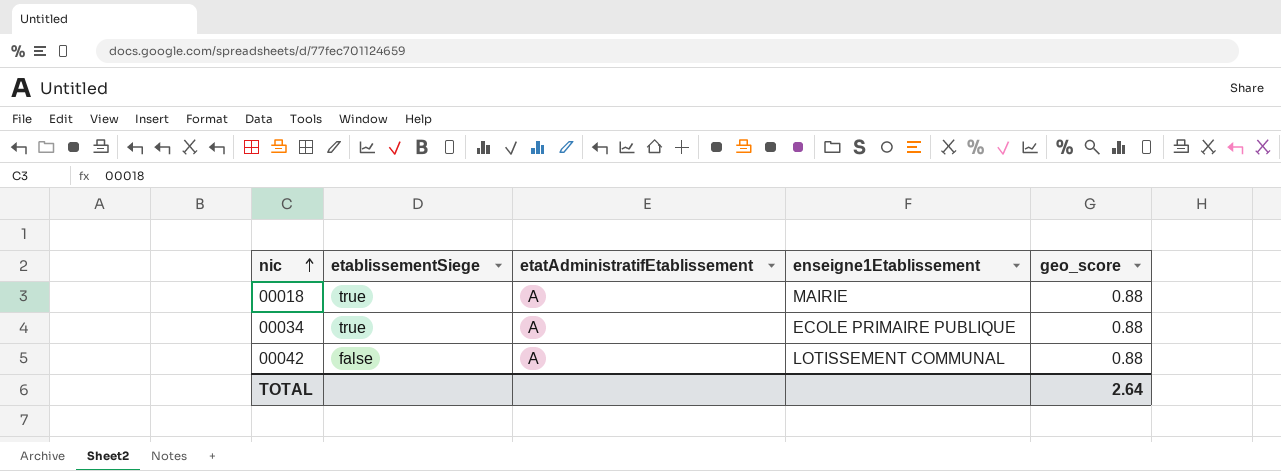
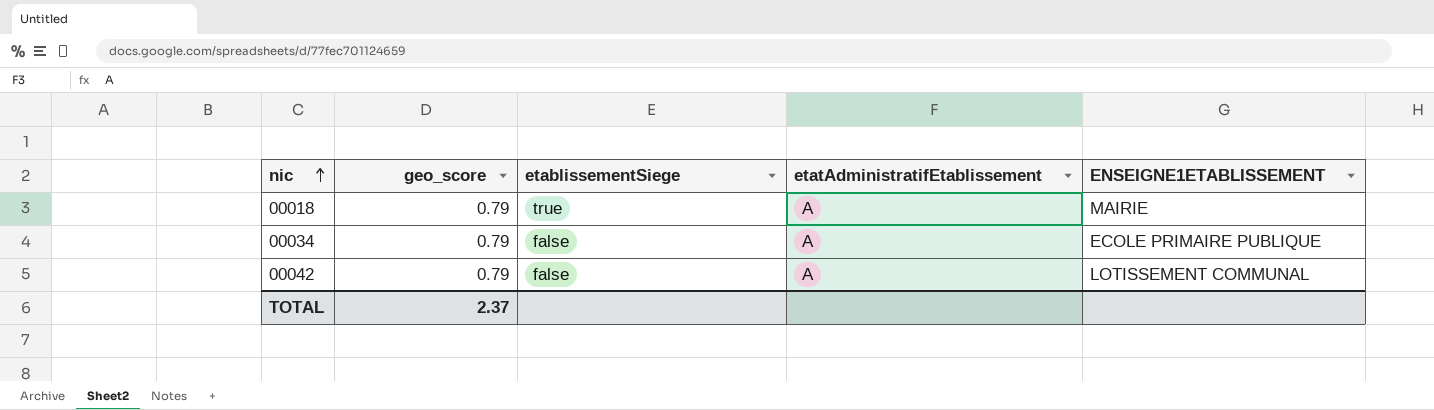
column geo_score | position: 5 -> 2
column name: enseigne1Etablissement -> ENSEIGNE1ETABLISSEMENT
00018 | geo_score: 0.88 -> 0.79
00034 | geo_score: 0.88 -> 0.79
00034 | etablissementSiege: true -> false
00042 | geo_score: 0.88 -> 0.79
TOTAL | geo_score: 2.64 -> 2.37

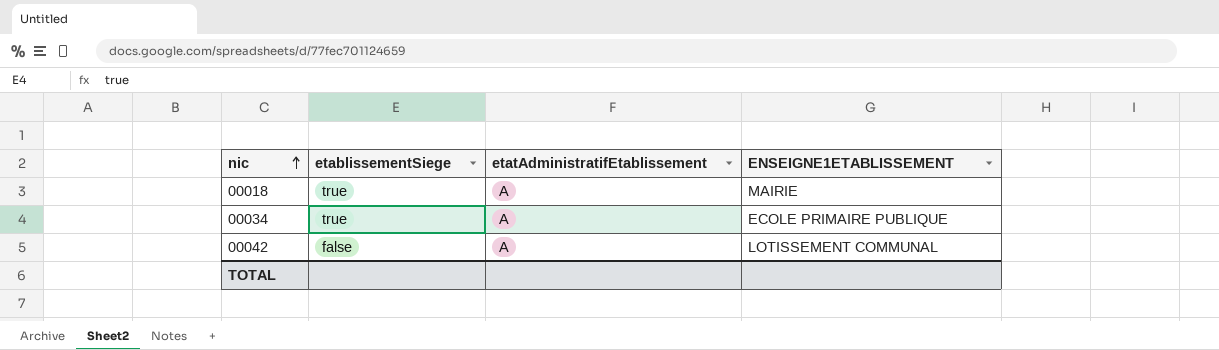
column geo_score | position: 2 -> none
00034 | etablissementSiege: false -> true

